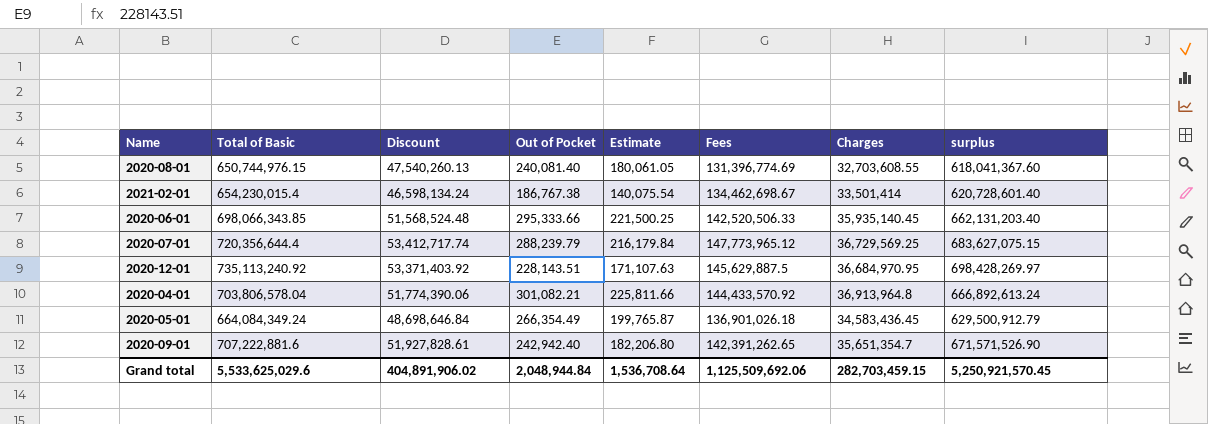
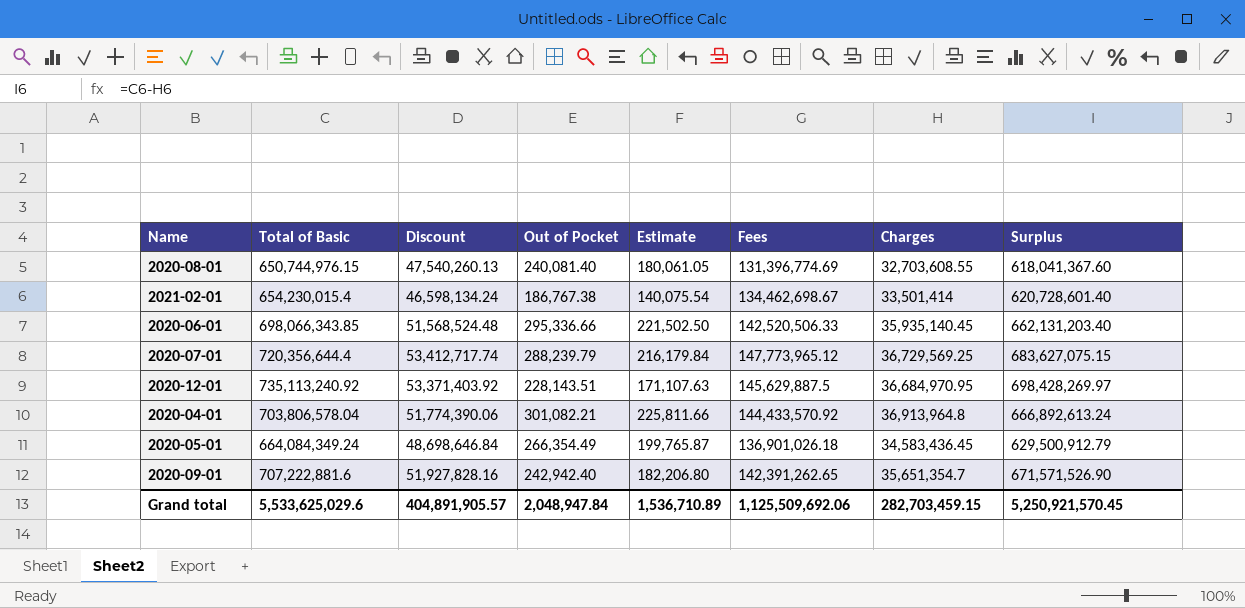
column name: surplus -> Surplus
2020-06-01 | Out of Pocket: 295,333.66 -> 295,336.66
2020-06-01 | Estimate: 221,500.25 -> 221,502.50
2020-09-01 | Discount: 51,927,828.61 -> 51,927,828.16
Grand total | Discount: 404,891,906.02 -> 404,891,905.57
Grand total | Out of Pocket: 2,048,944.84 -> 2,048,947.84
Grand total | Estimate: 1,536,708.64 -> 1,536,710.89

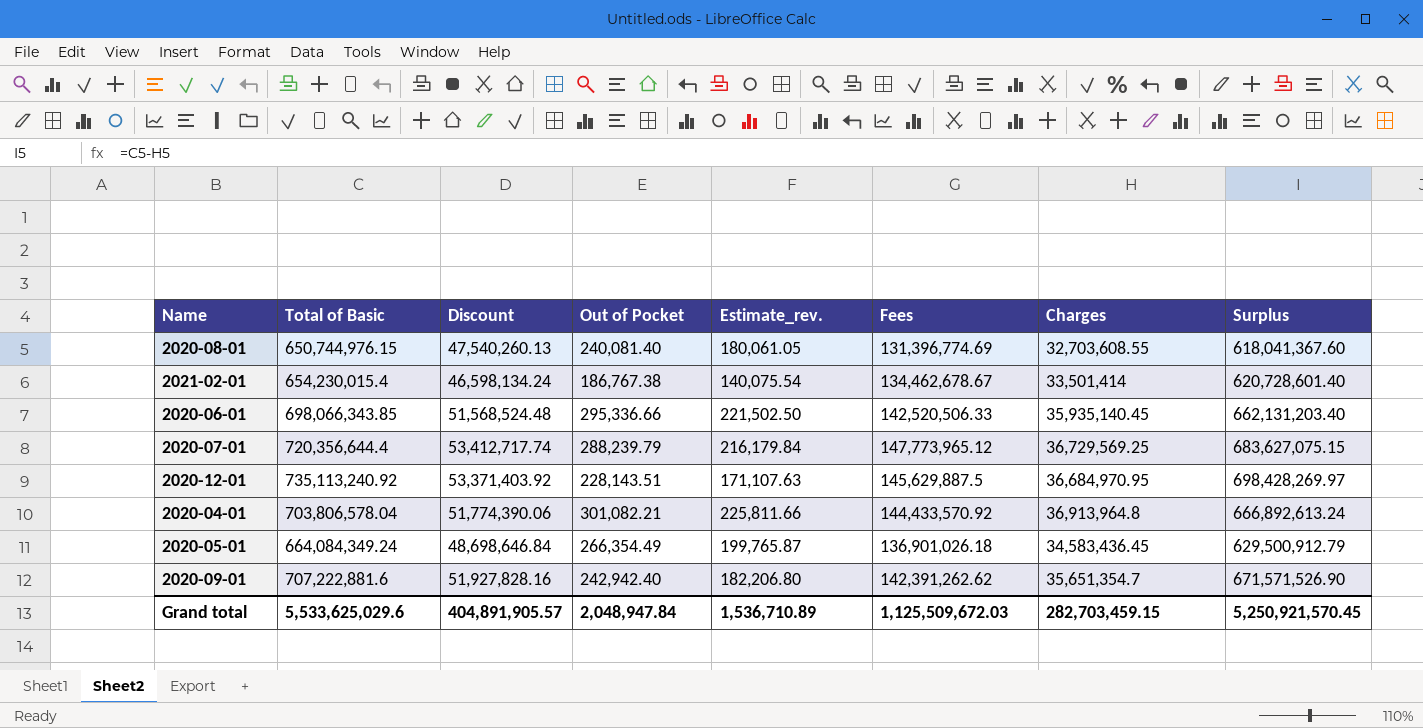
column name: Estimate -> Estimate_rev.
2021-02-01 | Fees: 134,462,698.67 -> 134,462,678.67
2020-09-01 | Fees: 142,391,262.65 -> 142,391,262.62
Grand total | Fees: 1,125,509,692.06 -> 1,125,509,672.03

